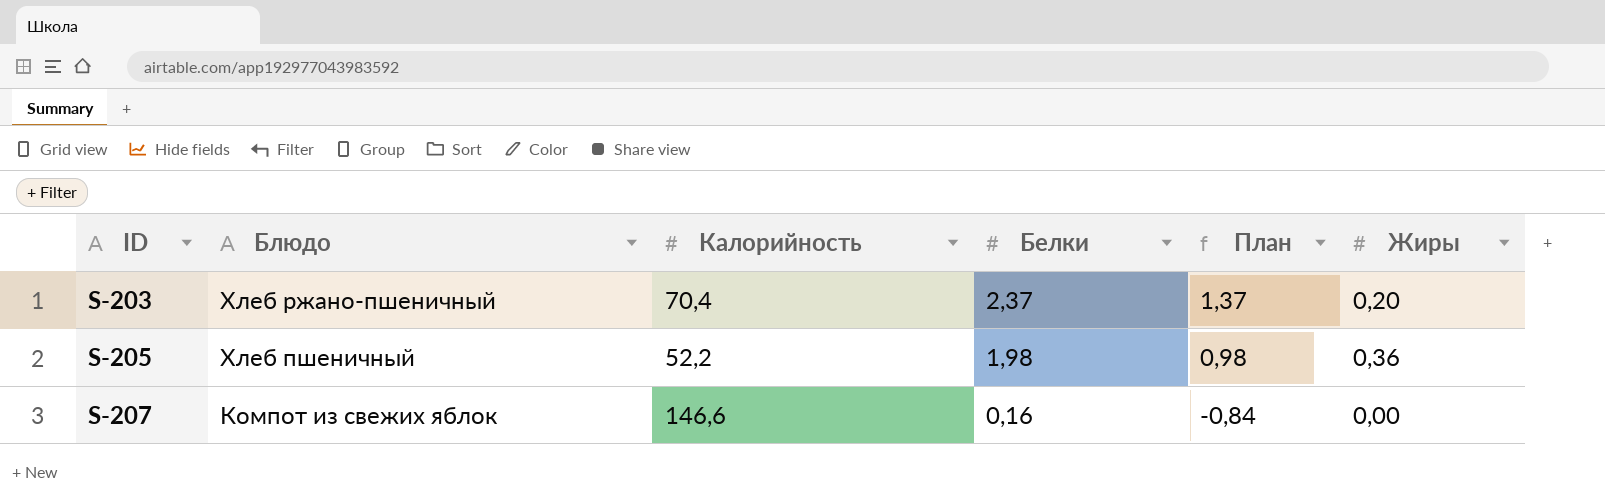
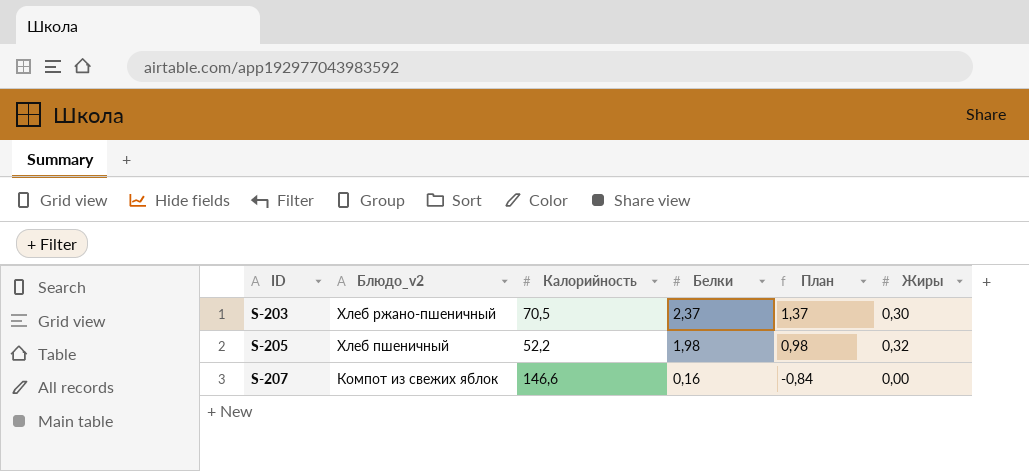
column name: Блюдо -> Блюдо_v2
S-203 | Калорийность: 70,4 -> 70,5
S-203 | Жиры: 0,20 -> 0,30
S-205 | Жиры: 0,36 -> 0,32

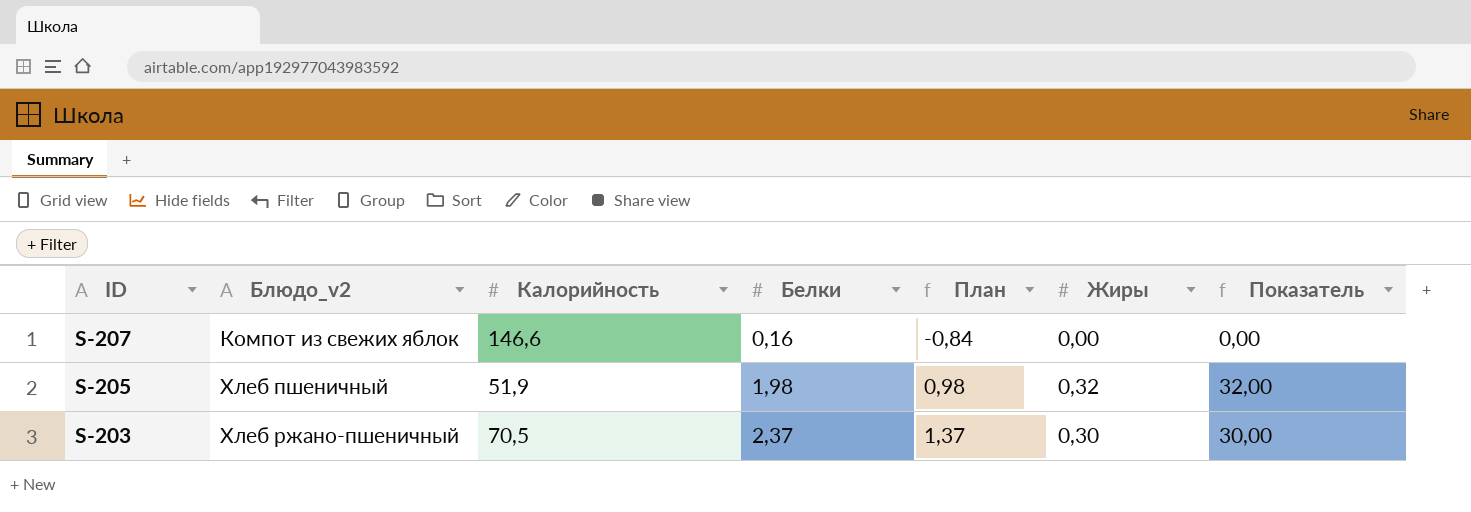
row order: ID ascending -> ID descending
column Показатель | formula: none -> [Жиры] * 100
S-205 | Калорийность: 52,2 -> 51,9

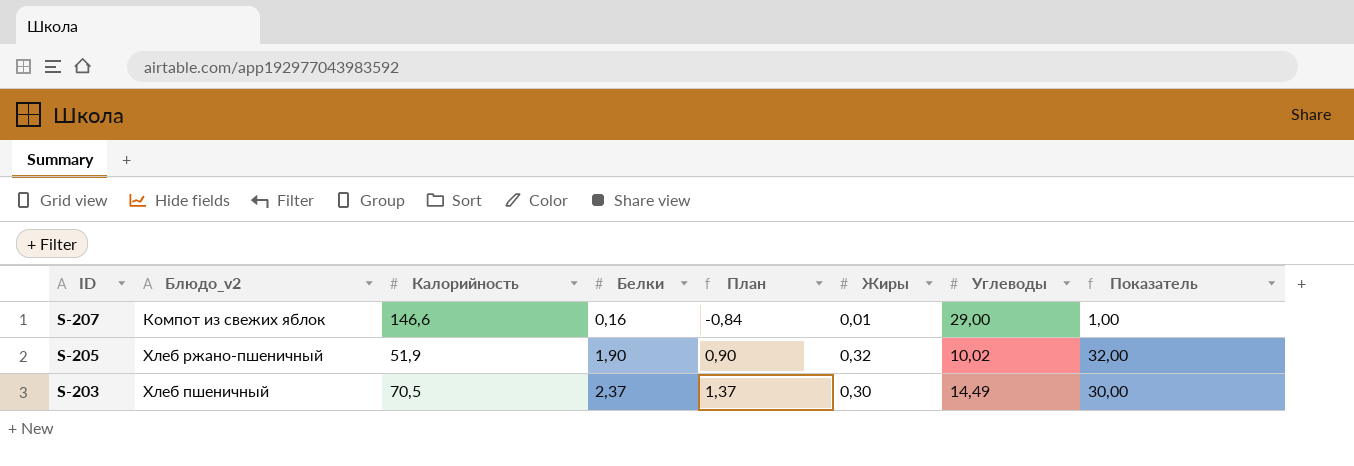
column Углеводы | position: none -> 7
S-207 | Жиры: 0,00 -> 0,01
S-207 | Показатель: 0,00 -> 1,00
S-205 | Блюдо_v2: Хлеб пшеничный -> Хлеб ржано-пшеничный
S-205 | Белки: 1,98 -> 1,90
S-205 | План: 0,98 -> 0,90
S-203 | Блюдо_v2: Хлеб ржано-пшеничный -> Хлеб пшеничный

